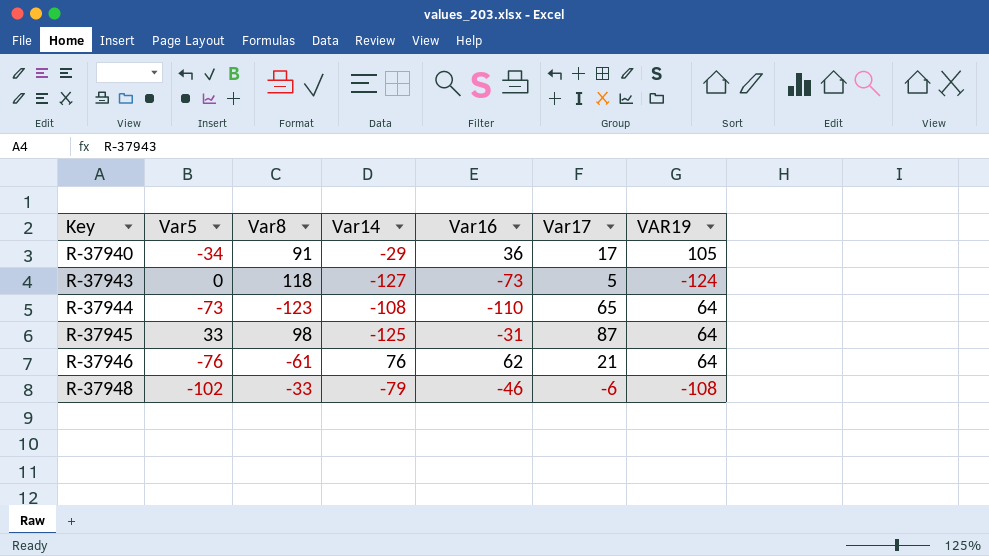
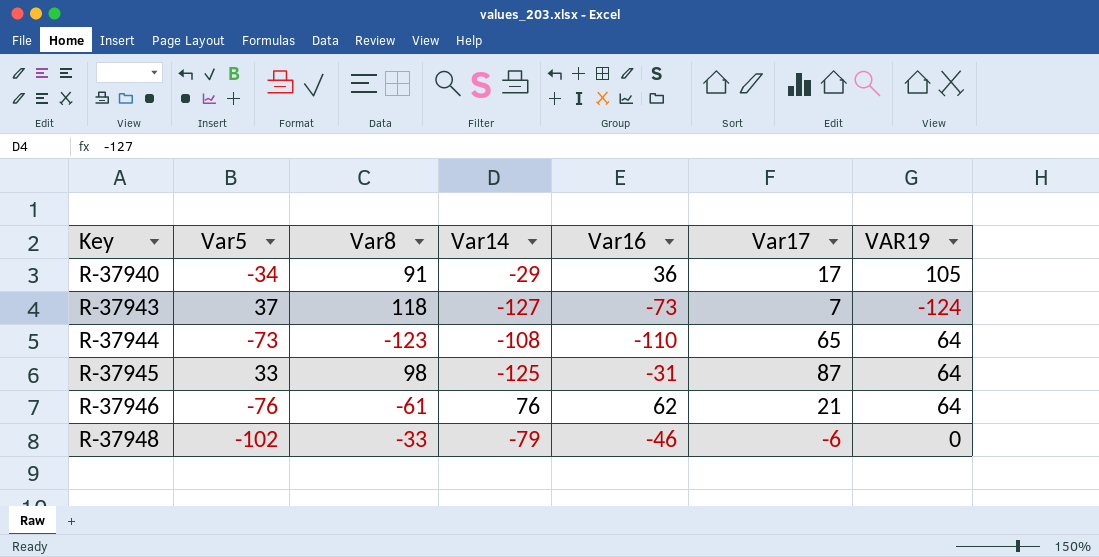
R-37943 | Var5: 0 -> 37
R-37943 | Var17: 5 -> 7
R-37948 | VAR19: -108 -> 0

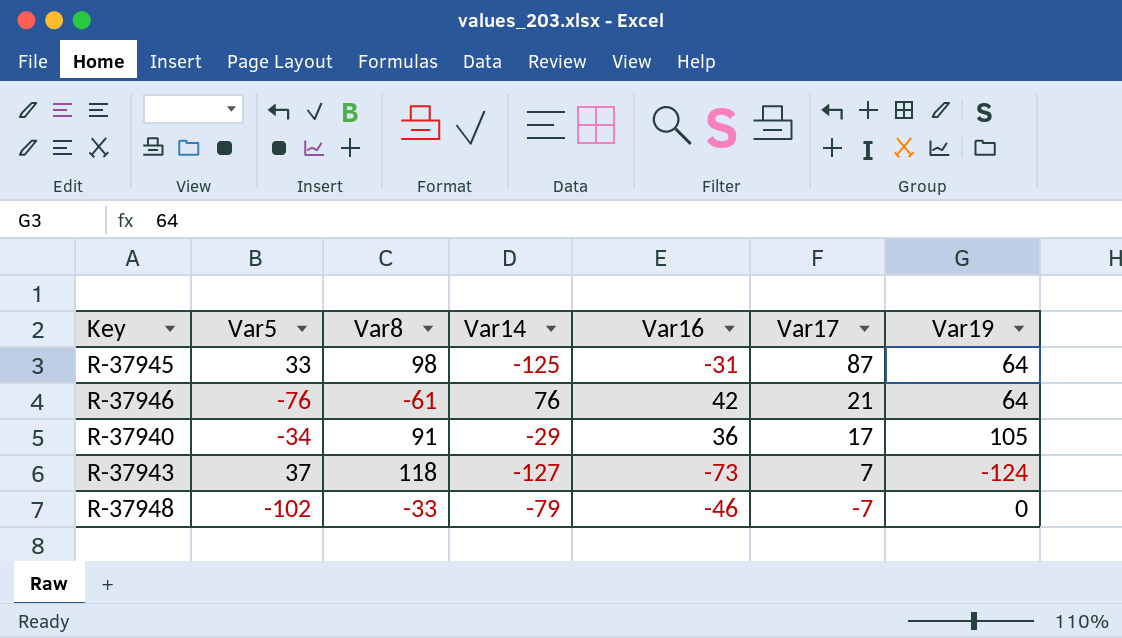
row order: Key ascending -> Var17 descending
column name: VAR19 -> Var19
row R-37944: -73 | -123 | -108 | -110 | 65 | 64 -> none
R-37946 | Var16: 62 -> 42
R-37948 | Var17: -6 -> -7

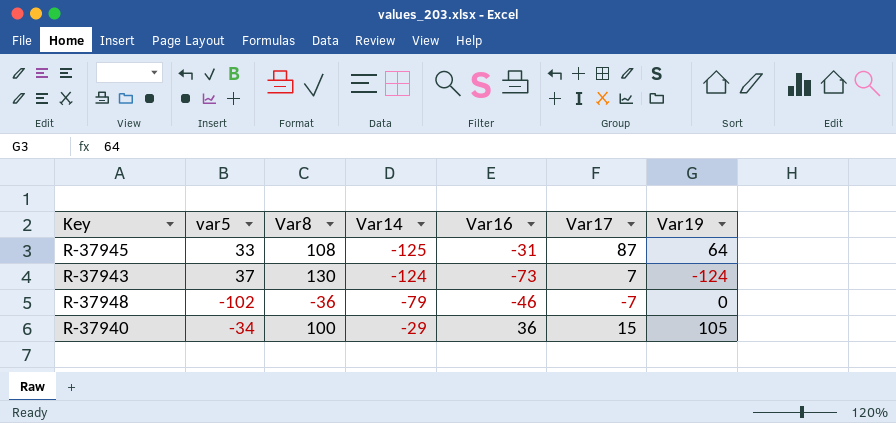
row order: Var17 descending -> Var14 ascending
column name: Var5 -> var5
row R-37946: -76 | -61 | 76 | 42 | 21 | 64 -> none
R-37945 | Var8: 98 -> 108
R-37943 | Var8: 118 -> 130
R-37943 | Var14: -127 -> -124
R-37948 | Var8: -33 -> -36
R-37940 | Var8: 91 -> 100
R-37940 | Var17: 17 -> 15

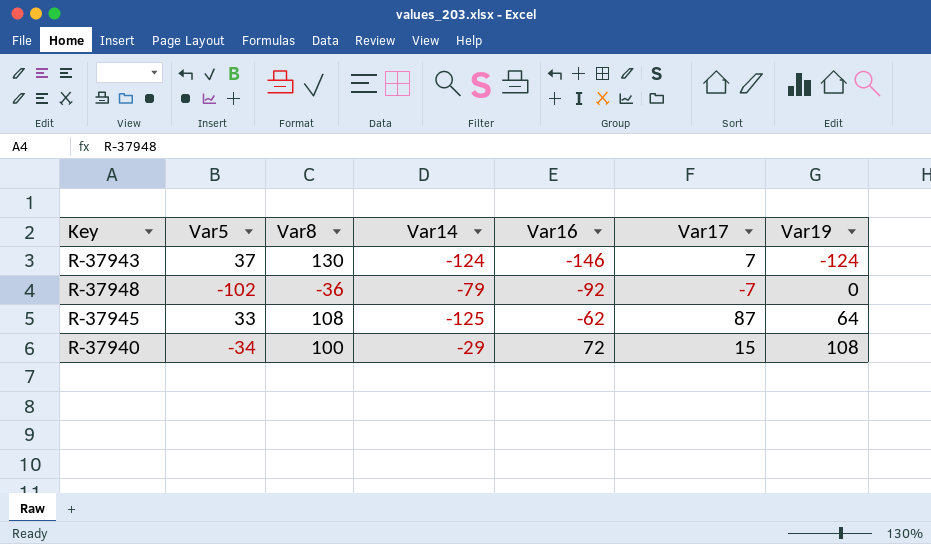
row order: Var14 ascending -> Var16 ascending
column name: var5 -> Var5
R-37943 | Var16: -73 -> -146
R-37948 | Var16: -46 -> -92
R-37945 | Var16: -31 -> -62
R-37940 | Var16: 36 -> 72
R-37940 | Var19: 105 -> 108

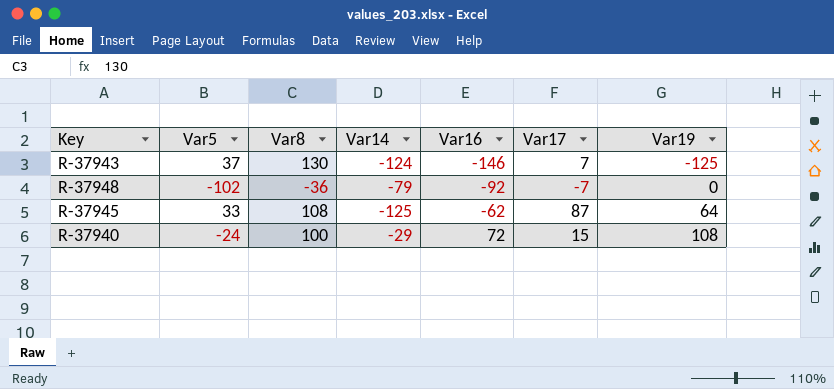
R-37943 | Var19: -124 -> -125
R-37940 | Var5: -34 -> -24

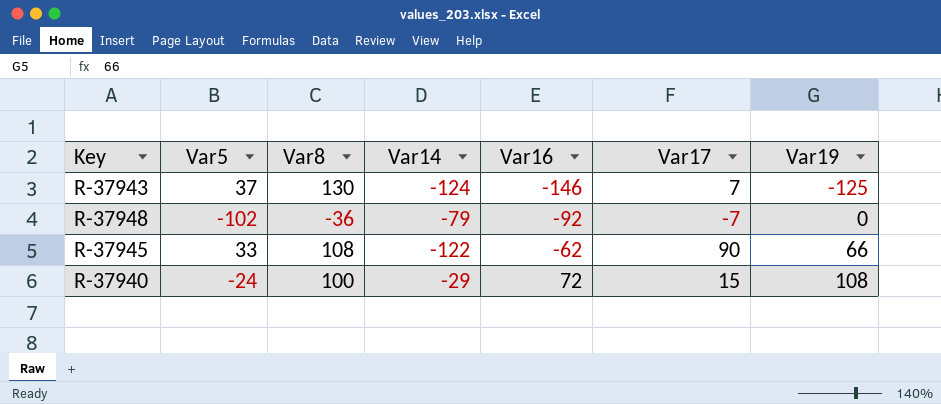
R-37945 | Var14: -125 -> -122
R-37945 | Var17: 87 -> 90
R-37945 | Var19: 64 -> 66

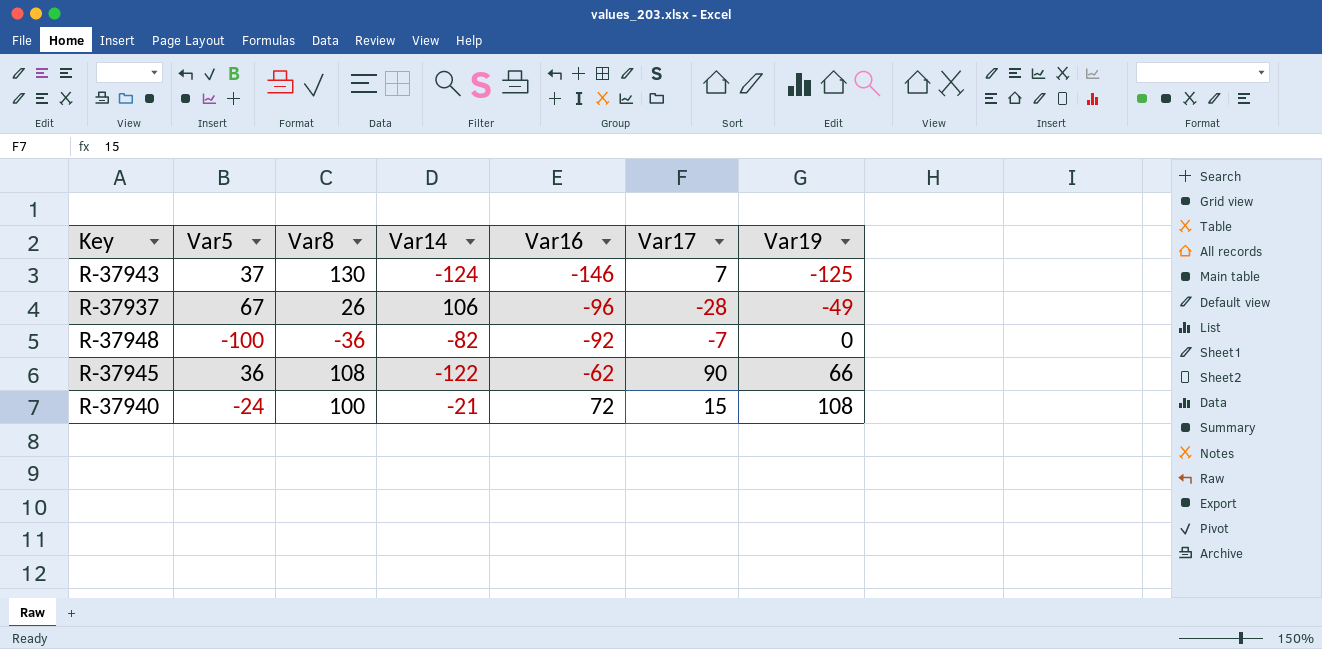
row R-37937: none -> 67 | 26 | 106 | -96 | -28 | -49
R-37948 | Var5: -102 -> -100
R-37948 | Var14: -79 -> -82
R-37945 | Var5: 33 -> 36
R-37940 | Var14: -29 -> -21

